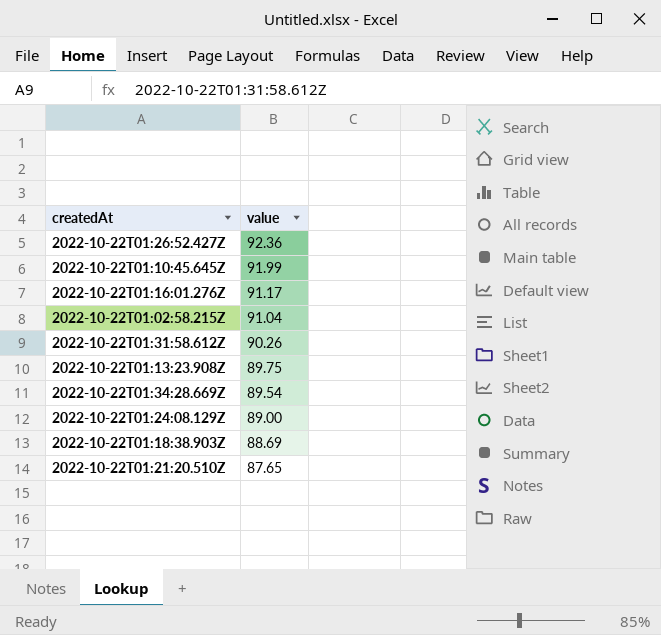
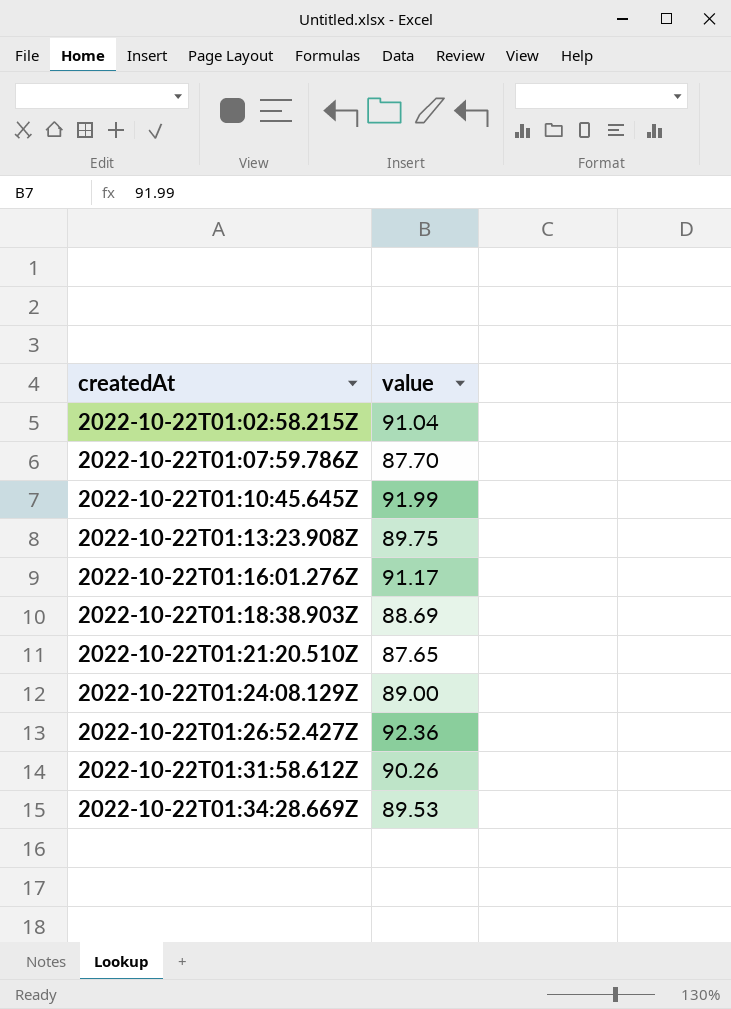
row order: value descending -> createdAt ascending
row 2022-10-22T01:07:59.786Z: none -> 87.70
2022-10-22T01:34:28.669Z | value: 89.54 -> 89.53

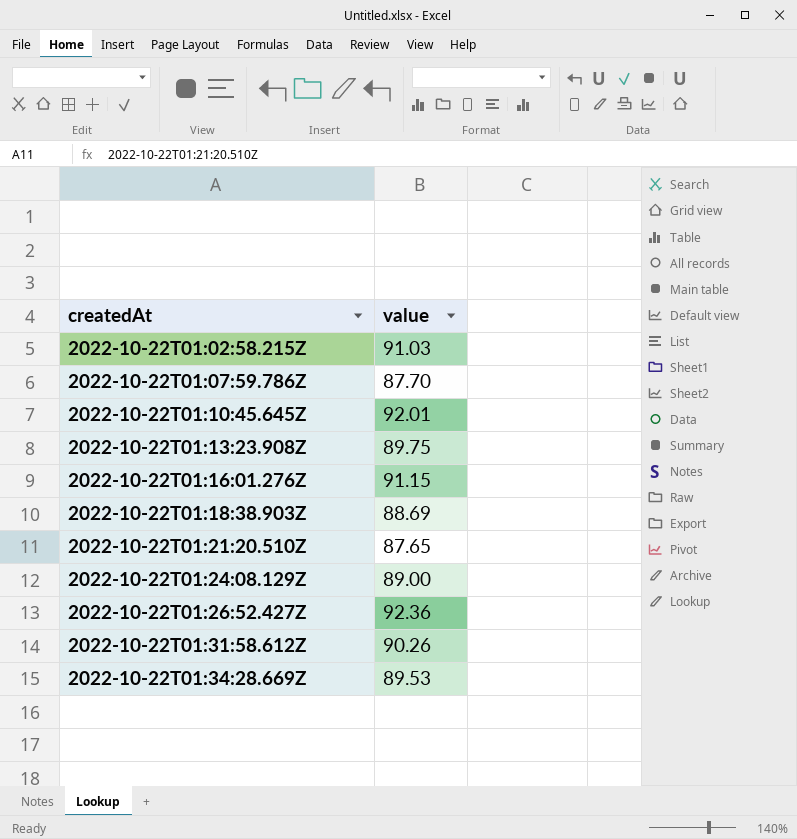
2022-10-22T01:02:58.215Z | value: 91.04 -> 91.03
2022-10-22T01:10:45.645Z | value: 91.99 -> 92.01
2022-10-22T01:16:01.276Z | value: 91.17 -> 91.15

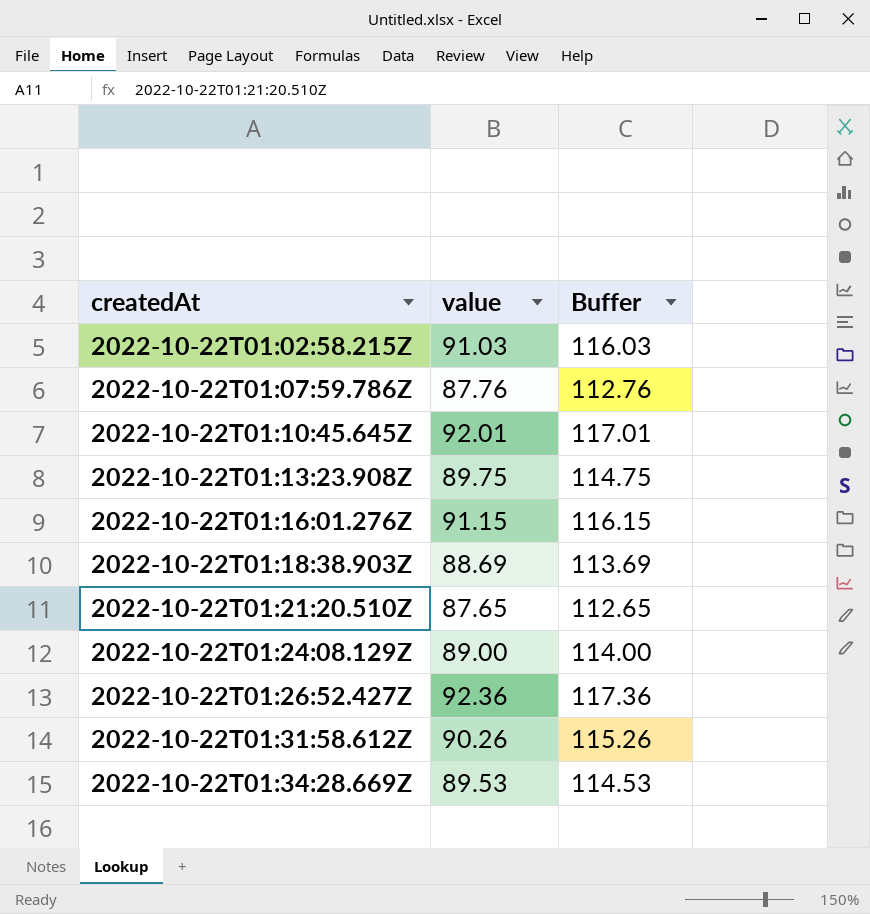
column Buffer | formula: none -> [value] + 25
2022-10-22T01:07:59.786Z | value: 87.70 -> 87.76

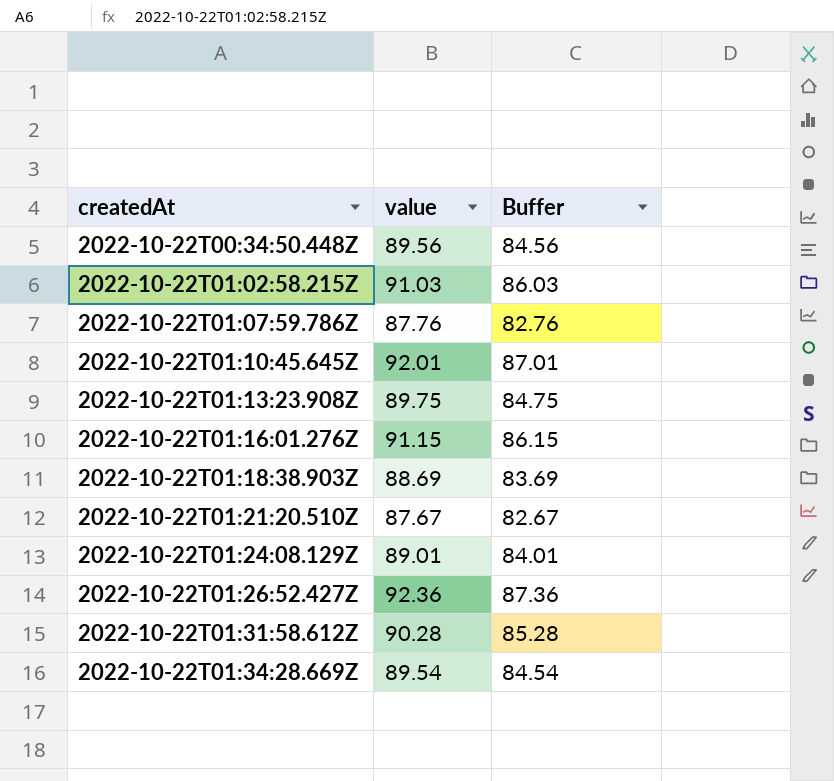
column Buffer | formula: [value] + 25 -> [value] - 5
row 2022-10-22T00:34:50.448Z: none -> 89.56 | 84.56
2022-10-22T01:21:20.510Z | value: 87.65 -> 87.67
2022-10-22T01:24:08.129Z | value: 89.00 -> 89.01
2022-10-22T01:31:58.612Z | value: 90.26 -> 90.28
2022-10-22T01:34:28.669Z | value: 89.53 -> 89.54

